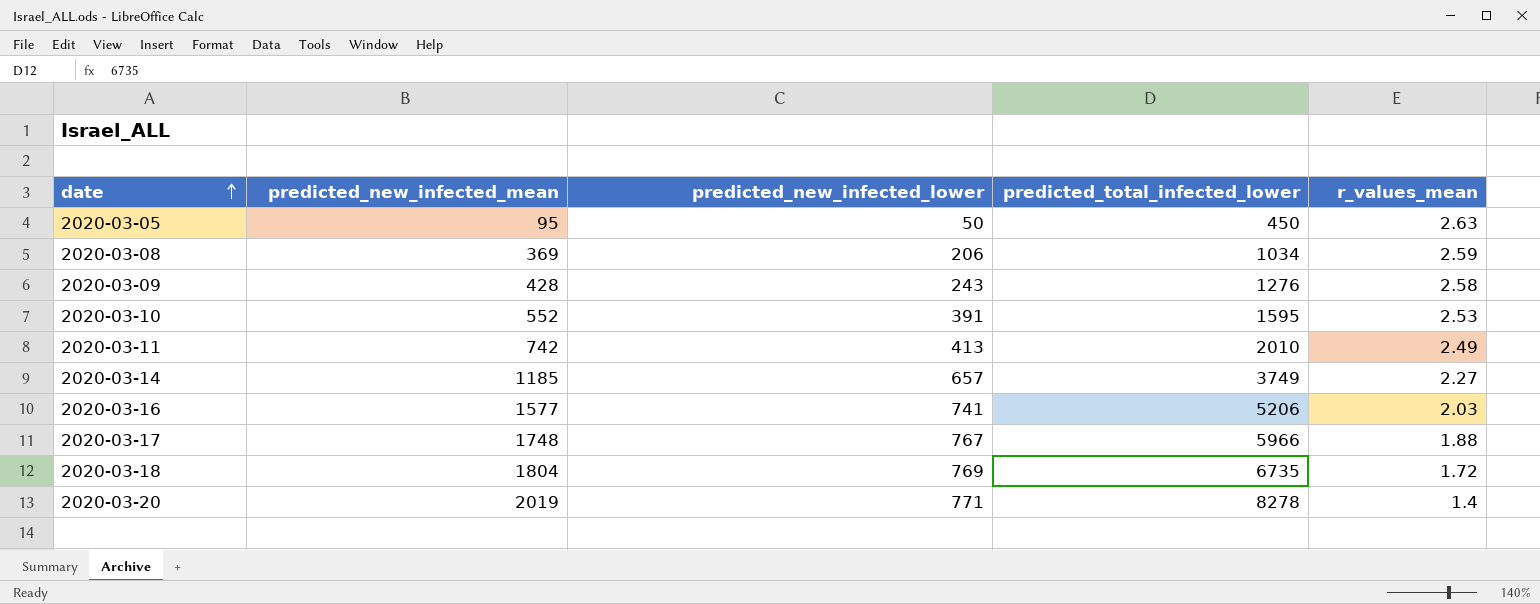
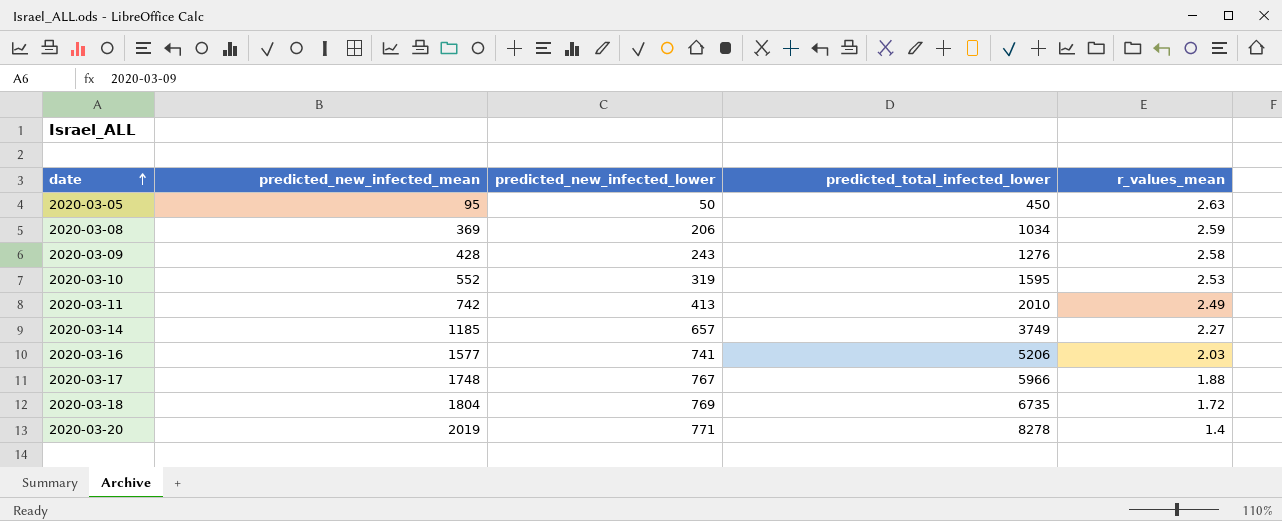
2020-03-10 | predicted_new_infected_lower: 391 -> 319

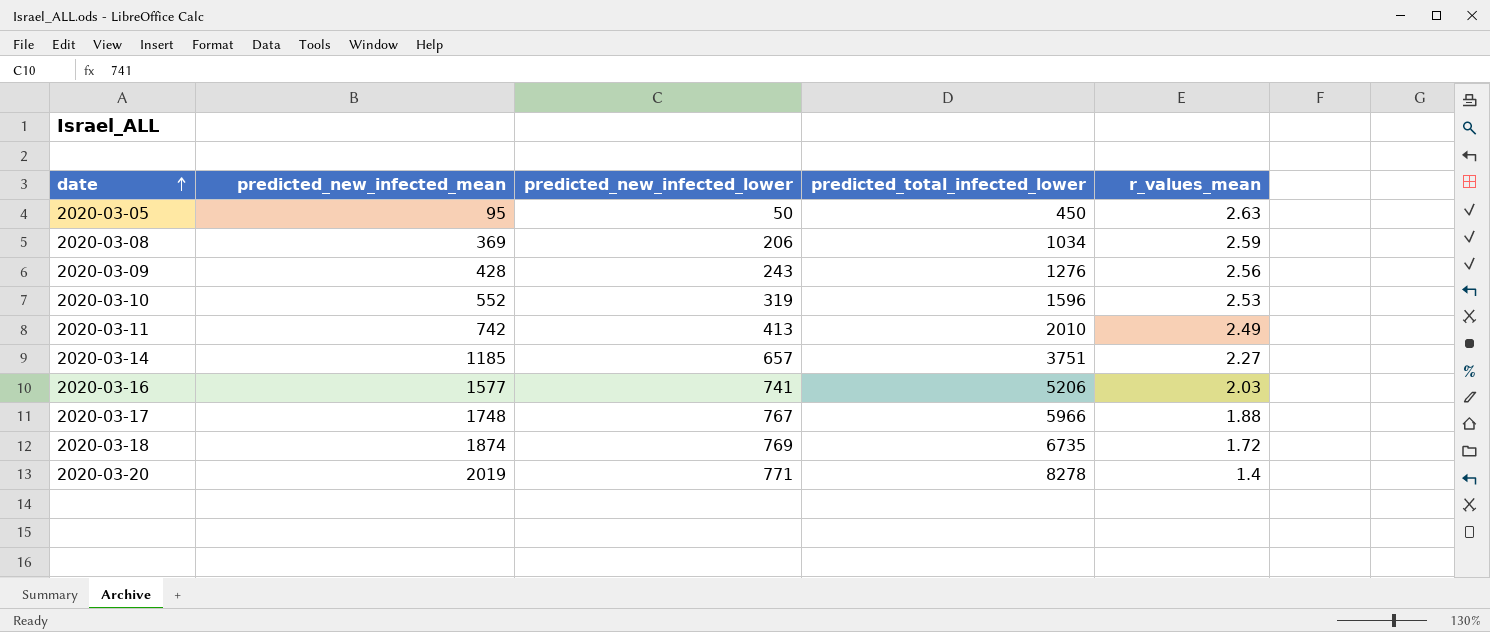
2020-03-09 | r_values_mean: 2.58 -> 2.56
2020-03-10 | predicted_total_infected_lower: 1595 -> 1596
2020-03-14 | predicted_total_infected_lower: 3749 -> 3751
2020-03-18 | predicted_new_infected_mean: 1804 -> 1874

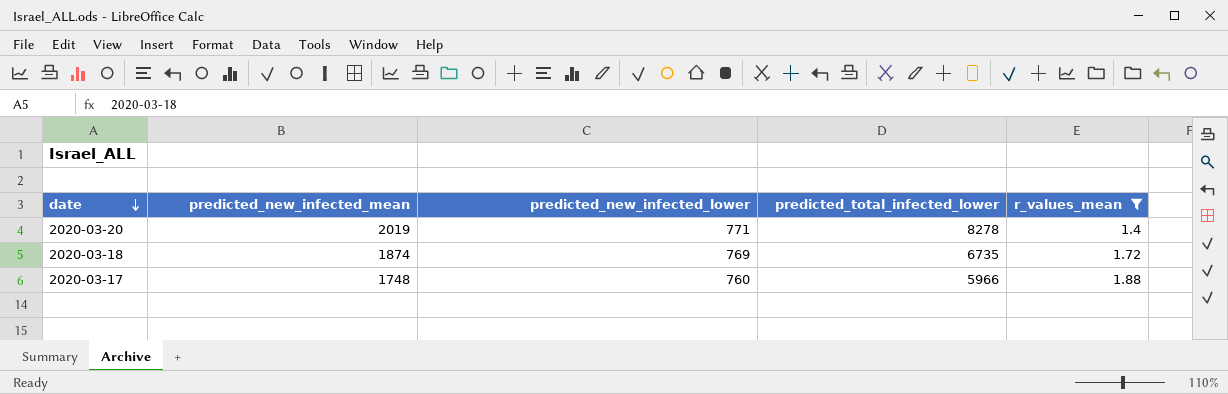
filter: none -> r_values_mean <= 1.88
row order: date ascending -> date descending
2020-03-17 | predicted_new_infected_lower: 767 -> 760

